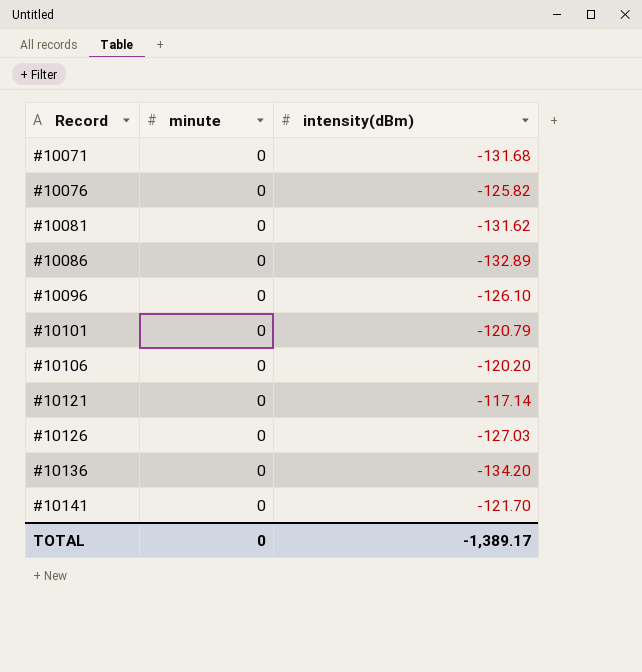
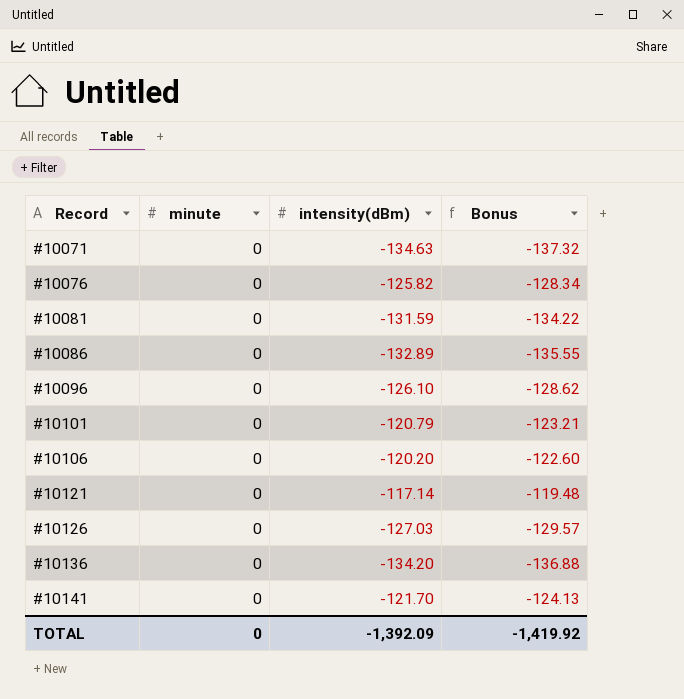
column Bonus | formula: none -> [intensity(dBm)] * 1.02
#10071 | intensity(dBm): -131.68 -> -134.63
#10081 | intensity(dBm): -131.62 -> -131.59
TOTAL | intensity(dBm): -1,389.17 -> -1,392.09

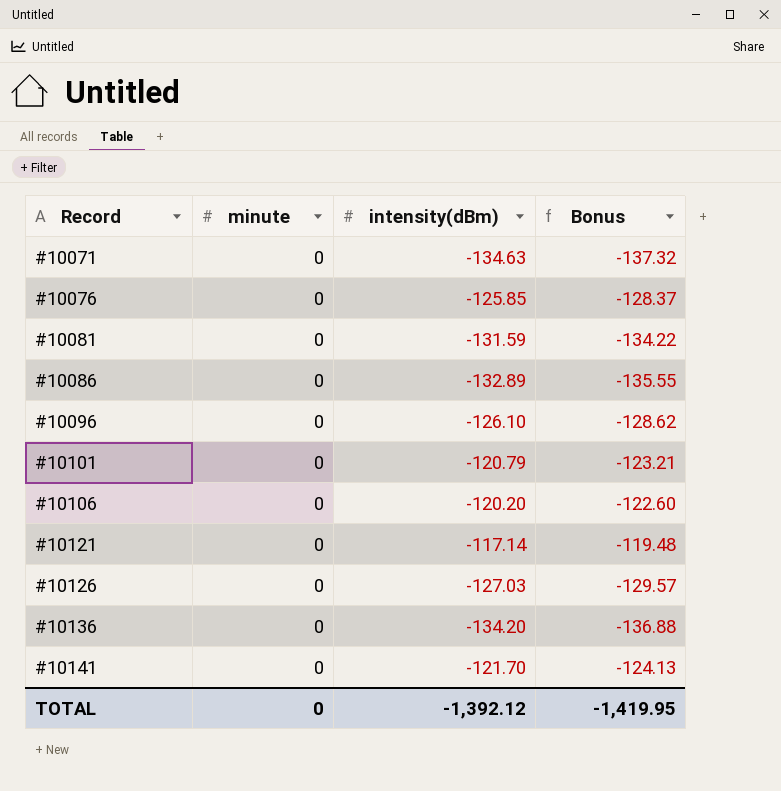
#10076 | intensity(dBm): -125.82 -> -125.85
#10076 | Bonus: -128.34 -> -128.37
TOTAL | intensity(dBm): -1,392.09 -> -1,392.12
TOTAL | Bonus: -1,419.92 -> -1,419.95

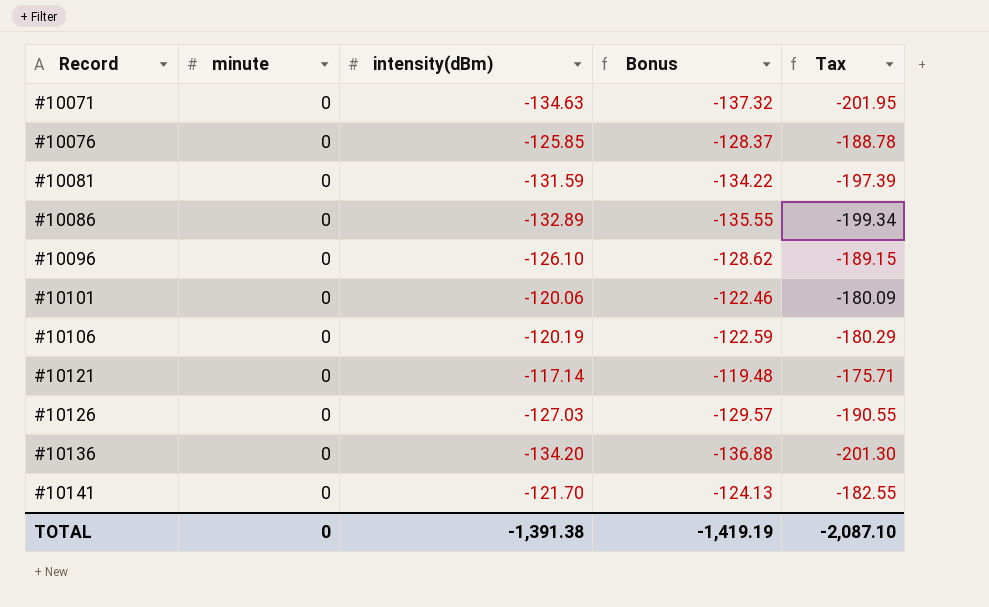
column Tax | formula: none -> [intensity(dBm)] * 1.5
#10101 | intensity(dBm): -120.79 -> -120.06
#10101 | Bonus: -123.21 -> -122.46
#10106 | intensity(dBm): -120.20 -> -120.19
#10106 | Bonus: -122.60 -> -122.59
TOTAL | intensity(dBm): -1,392.12 -> -1,391.38
TOTAL | Bonus: -1,419.95 -> -1,419.19

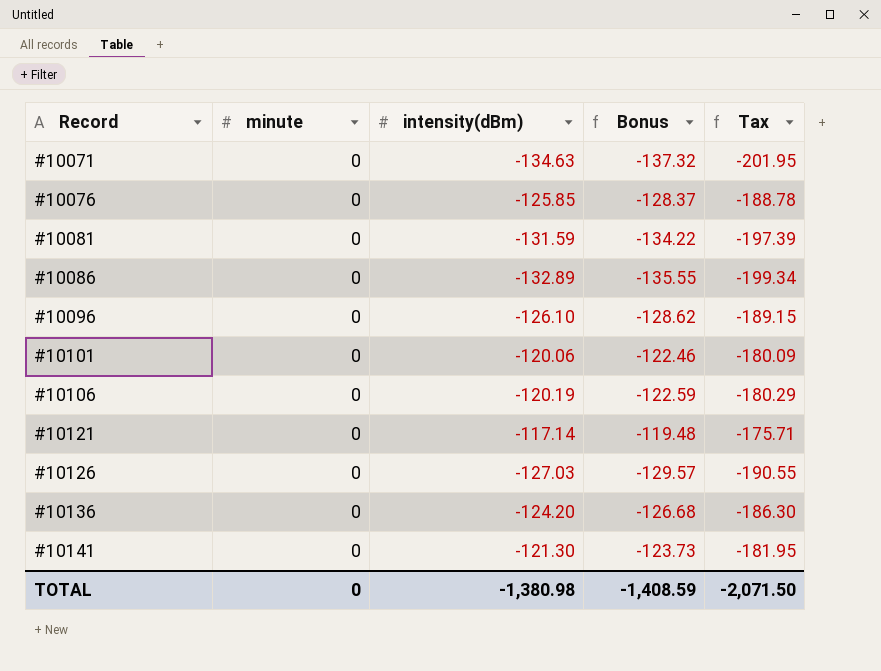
#10136 | intensity(dBm): -134.20 -> -124.20
#10136 | Bonus: -136.88 -> -126.68
#10136 | Tax: -201.30 -> -186.30
#10141 | intensity(dBm): -121.70 -> -121.30
#10141 | Bonus: -124.13 -> -123.73
#10141 | Tax: -182.55 -> -181.95
TOTAL | intensity(dBm): -1,391.38 -> -1,380.98
TOTAL | Bonus: -1,419.19 -> -1,408.59
TOTAL | Tax: -2,087.10 -> -2,071.50

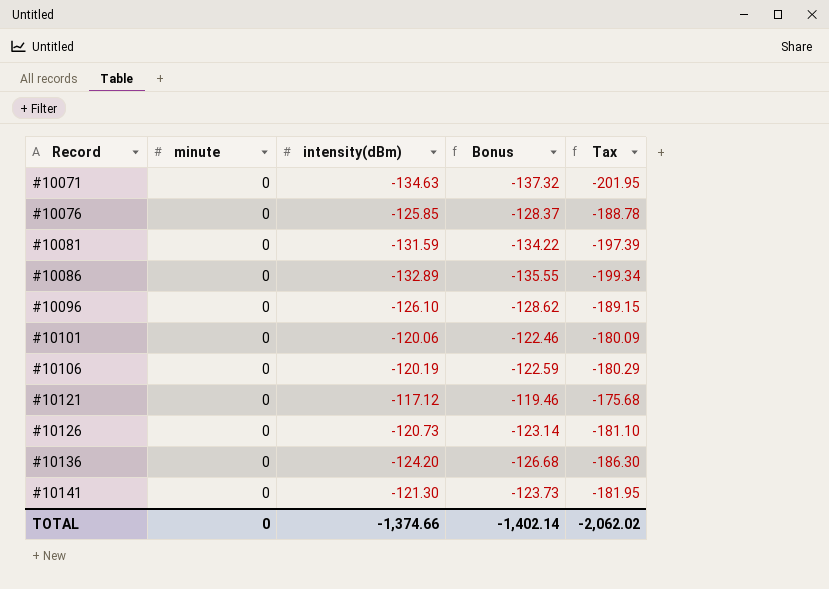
#10121 | intensity(dBm): -117.14 -> -117.12
#10121 | Bonus: -119.48 -> -119.46
#10121 | Tax: -175.71 -> -175.68
#10126 | intensity(dBm): -127.03 -> -120.73
#10126 | Bonus: -129.57 -> -123.14
#10126 | Tax: -190.55 -> -181.10
TOTAL | intensity(dBm): -1,380.98 -> -1,374.66
TOTAL | Bonus: -1,408.59 -> -1,402.14
TOTAL | Tax: -2,071.50 -> -2,062.02

